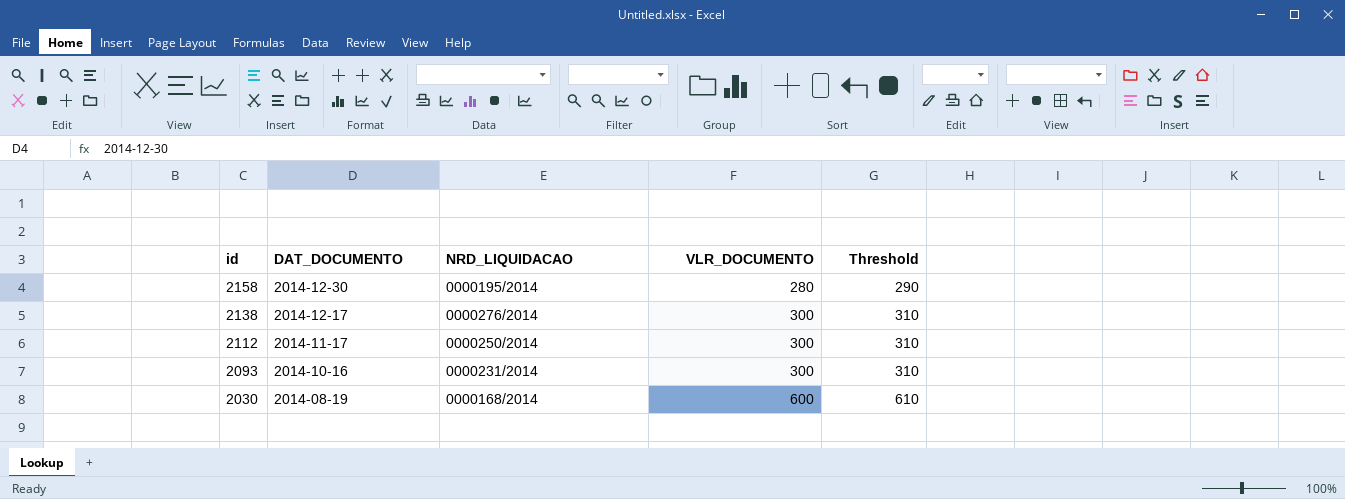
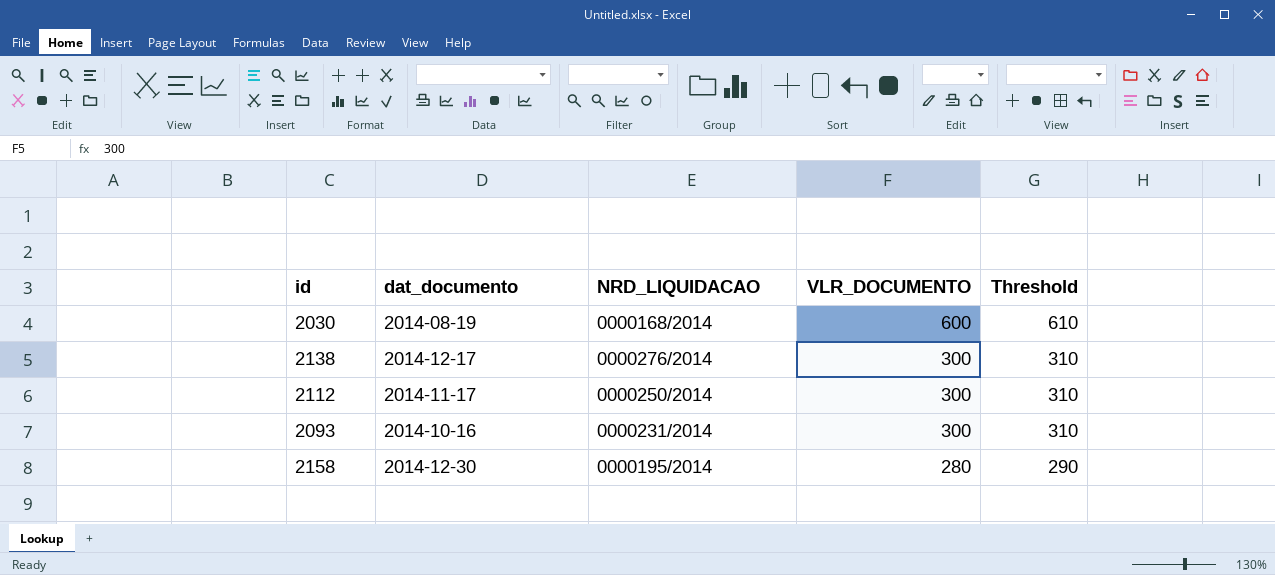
row order: id descending -> VLR_DOCUMENTO descending
column name: DAT_DOCUMENTO -> dat_documento

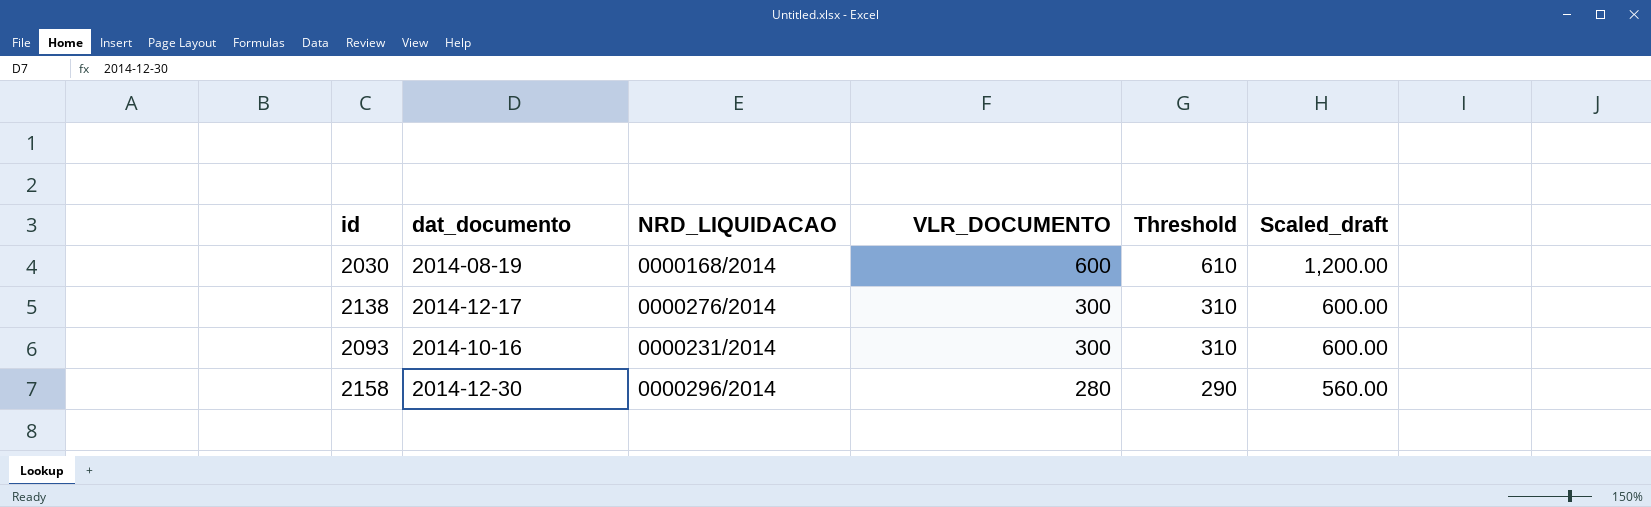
column Scaled_draft | formula: none -> [VLR_DOCUMENTO] * 2
row 2112: 2014-11-17 | 0000250/2014 | 300 | 310 -> none
2158 | NRD_LIQUIDACAO: 0000195/2014 -> 0000296/2014

